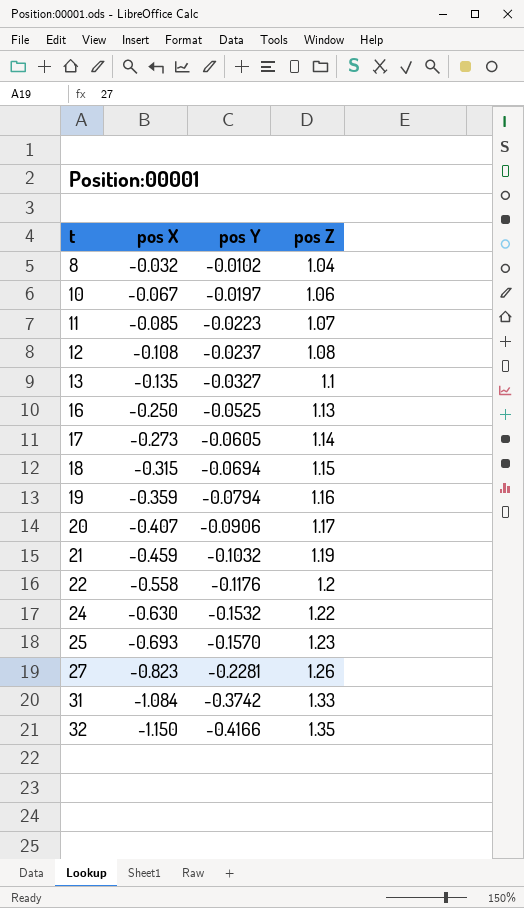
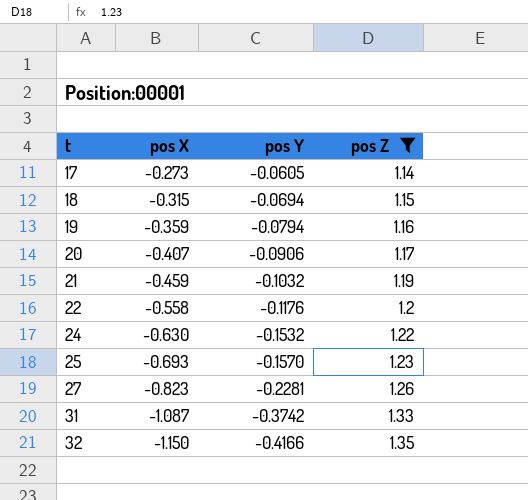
filter: none -> pos Z >= 1.14
31 | pos X: -1.084 -> -1.087

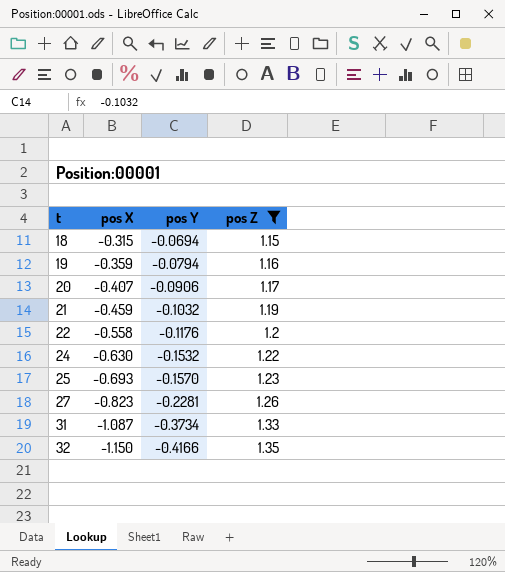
row 17: -0.273 | -0.0605 | 1.14 -> none
31 | pos Y: -0.3742 -> -0.3734

